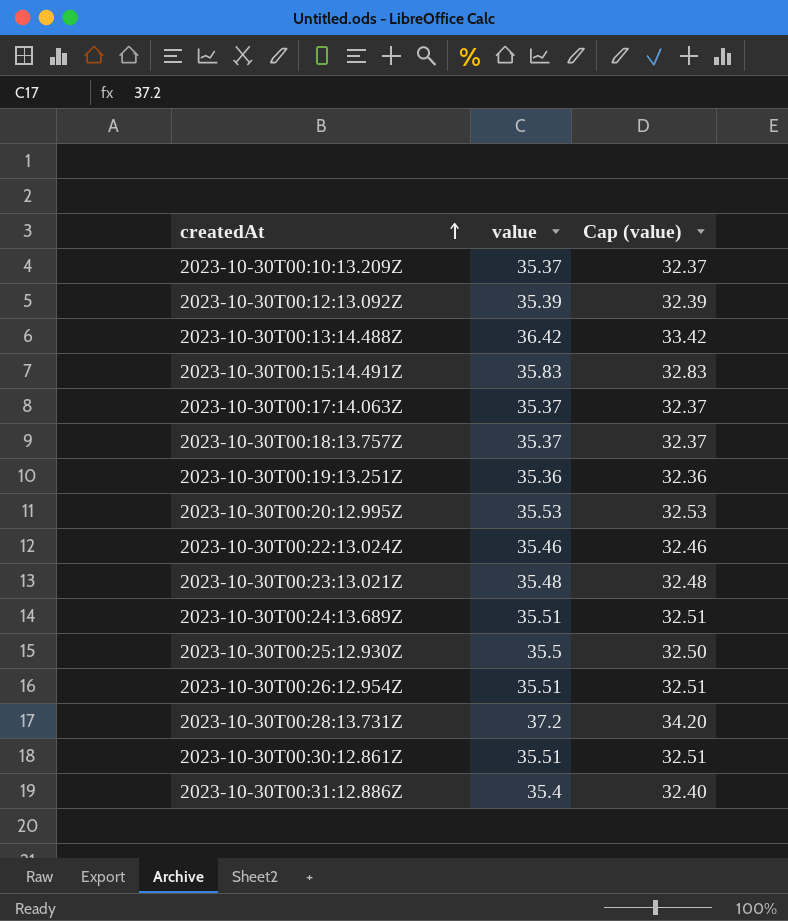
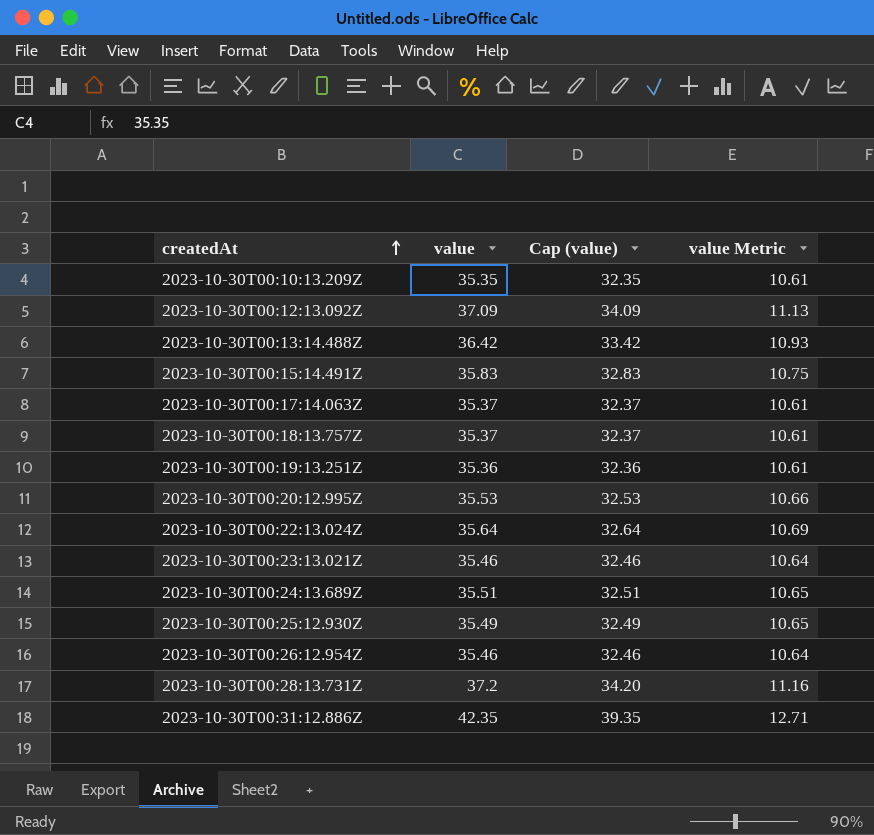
column value Metric | formula: none -> [value] * 0.3
row 2023-10-30T00:30:12.861Z: 35.51 | 32.51 -> none
2023-10-30T00:10:13.209Z | value: 35.37 -> 35.35
2023-10-30T00:10:13.209Z | Cap (value): 32.37 -> 32.35
2023-10-30T00:12:13.092Z | value: 35.39 -> 37.09
2023-10-30T00:12:13.092Z | Cap (value): 32.39 -> 34.09
2023-10-30T00:22:13.024Z | value: 35.46 -> 35.64
2023-10-30T00:22:13.024Z | Cap (value): 32.46 -> 32.64
2023-10-30T00:23:13.021Z | value: 35.48 -> 35.46
2023-10-30T00:23:13.021Z | Cap (value): 32.48 -> 32.46
2023-10-30T00:25:12.930Z | value: 35.5 -> 35.49
2023-10-30T00:25:12.930Z | Cap (value): 32.50 -> 32.49
2023-10-30T00:26:12.954Z | value: 35.51 -> 35.46
2023-10-30T00:26:12.954Z | Cap (value): 32.51 -> 32.46
2023-10-30T00:31:12.886Z | value: 35.4 -> 42.35
2023-10-30T00:31:12.886Z | Cap (value): 32.40 -> 39.35

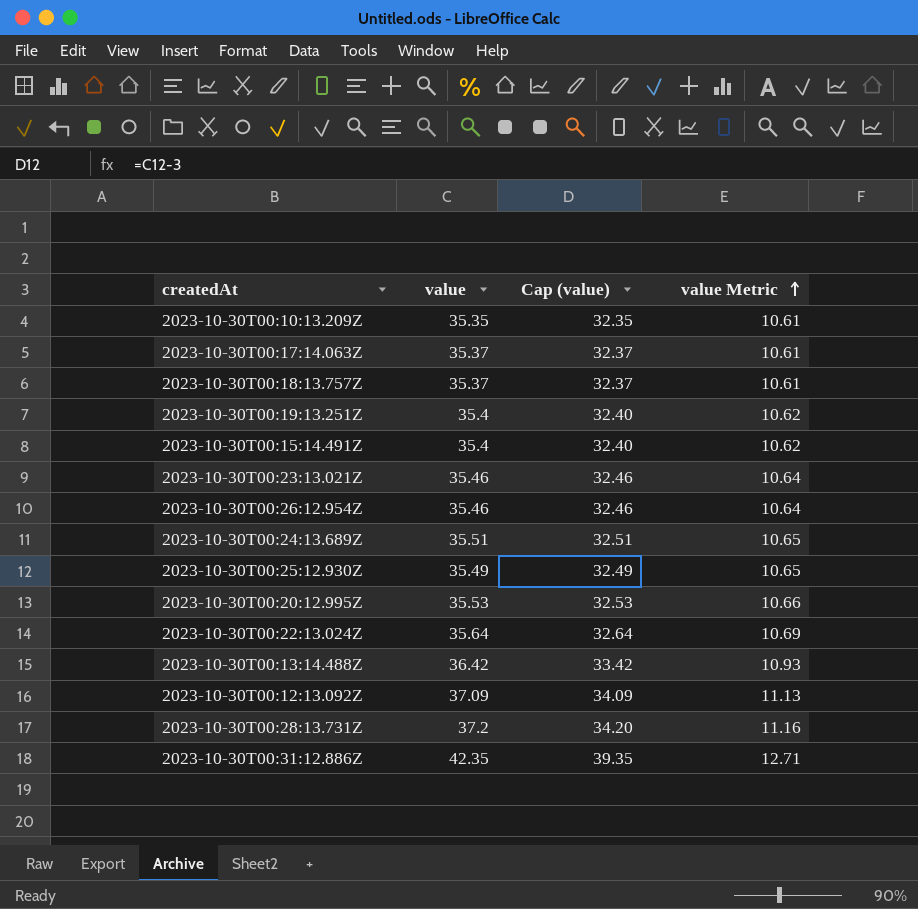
row order: createdAt ascending -> value Metric ascending
2023-10-30T00:19:13.251Z | value: 35.36 -> 35.4
2023-10-30T00:19:13.251Z | Cap (value): 32.36 -> 32.40
2023-10-30T00:19:13.251Z | value Metric: 10.61 -> 10.62
2023-10-30T00:15:14.491Z | value: 35.83 -> 35.4
2023-10-30T00:15:14.491Z | Cap (value): 32.83 -> 32.40
2023-10-30T00:15:14.491Z | value Metric: 10.75 -> 10.62

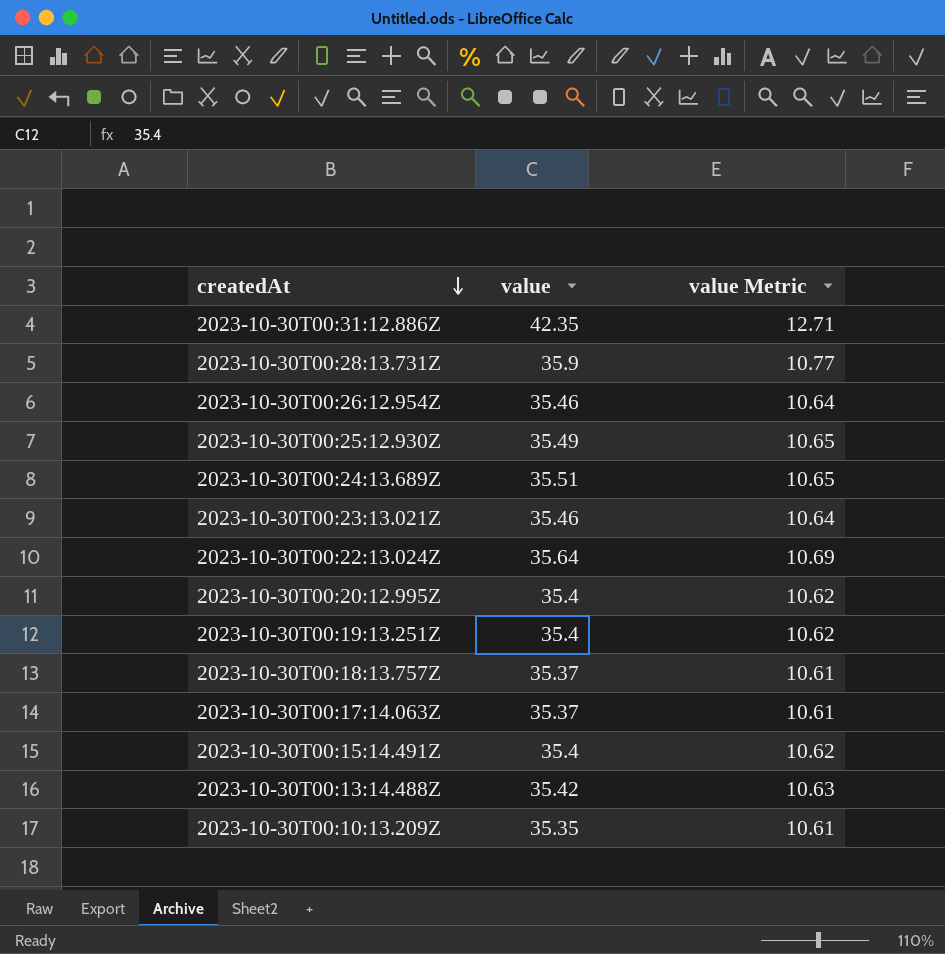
row order: value Metric ascending -> createdAt descending
column Cap (value) | formula: [value] - 3 -> none
row 2023-10-30T00:12:13.092Z: 37.09 | 34.09 | 11.13 -> none
2023-10-30T00:28:13.731Z | value: 37.2 -> 35.9
2023-10-30T00:28:13.731Z | value Metric: 11.16 -> 10.77
2023-10-30T00:20:12.995Z | value: 35.53 -> 35.4
2023-10-30T00:20:12.995Z | value Metric: 10.66 -> 10.62
2023-10-30T00:13:14.488Z | value: 36.42 -> 35.42
2023-10-30T00:13:14.488Z | value Metric: 10.93 -> 10.63

